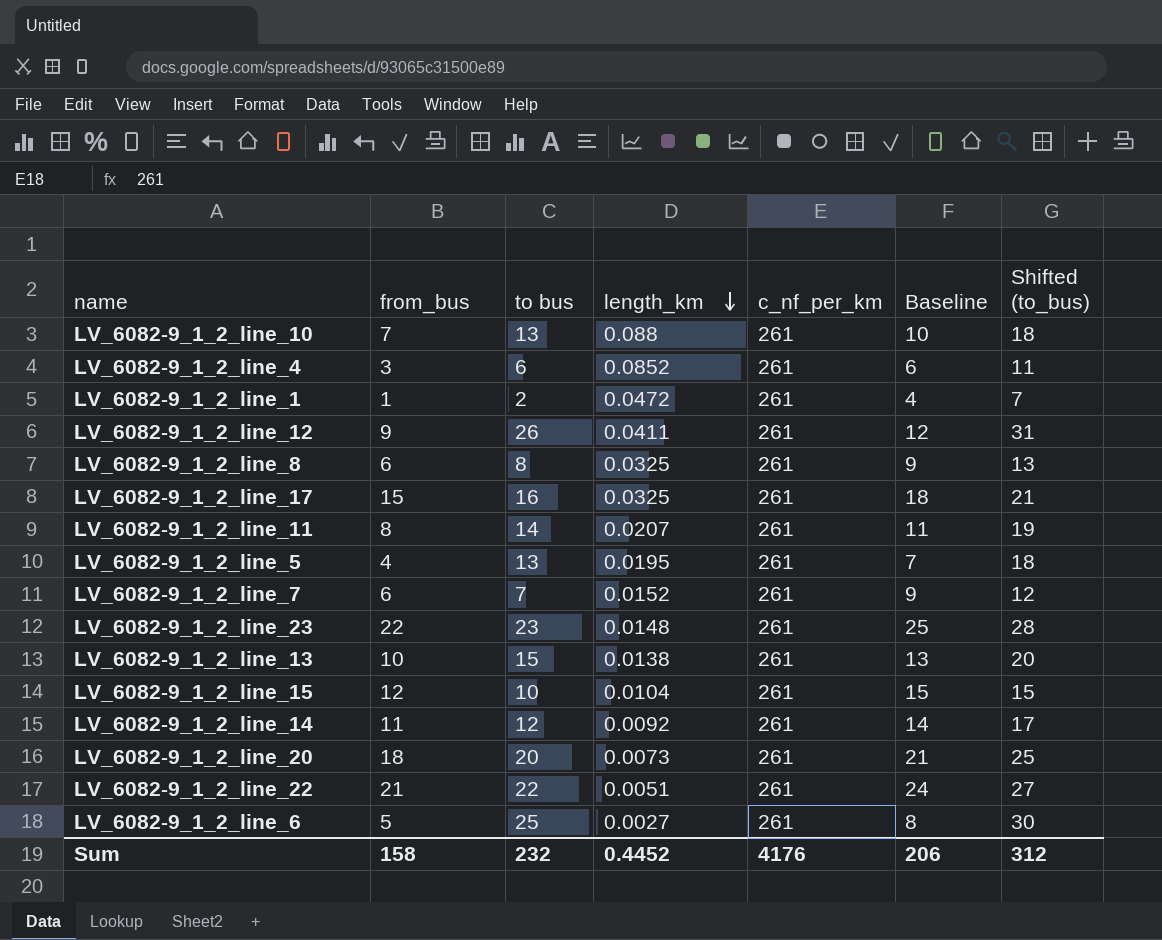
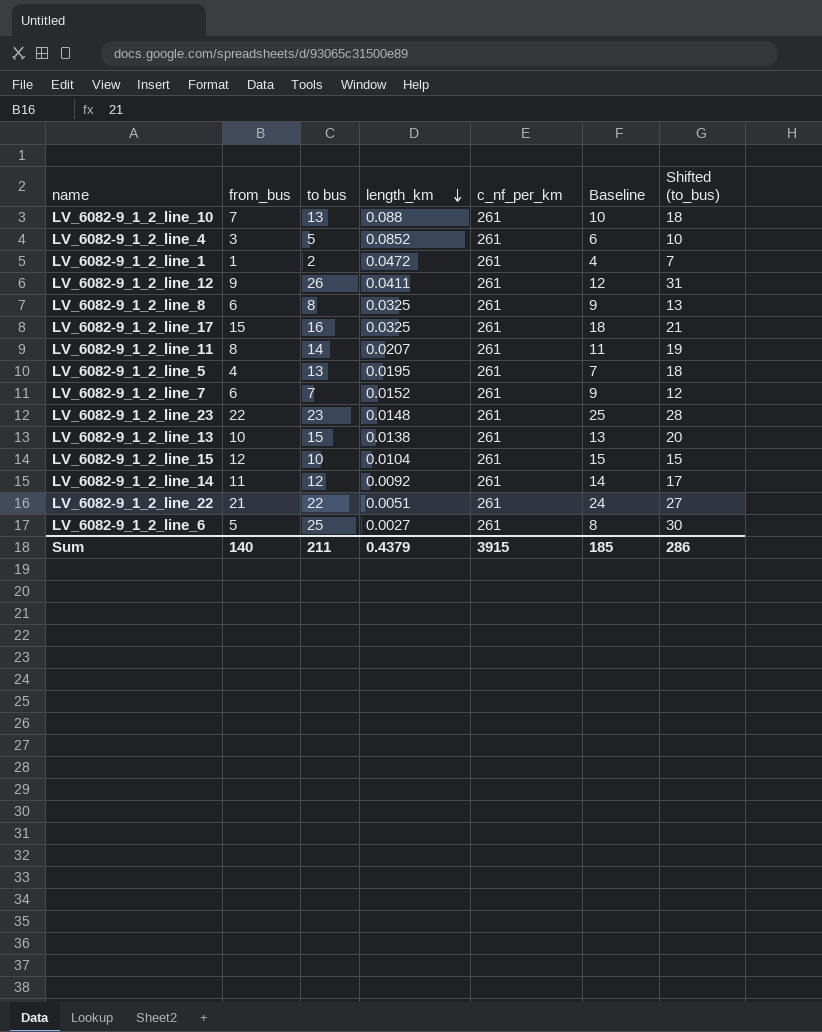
row LV_6082-9_1_2_line_20: 18 | 20 | 0.0073 | 261 | 21 | 25 -> none
LV_6082-9_1_2_line_4 | to bus: 6 -> 5
LV_6082-9_1_2_line_4 | Shifted (to_bus): 11 -> 10
Sum | from_bus: 158 -> 140
Sum | to bus: 232 -> 211
Sum | length_km: 0.4452 -> 0.4379
Sum | c_nf_per_km: 4176 -> 3915
Sum | Baseline: 206 -> 185
Sum | Shifted (to_bus): 312 -> 286

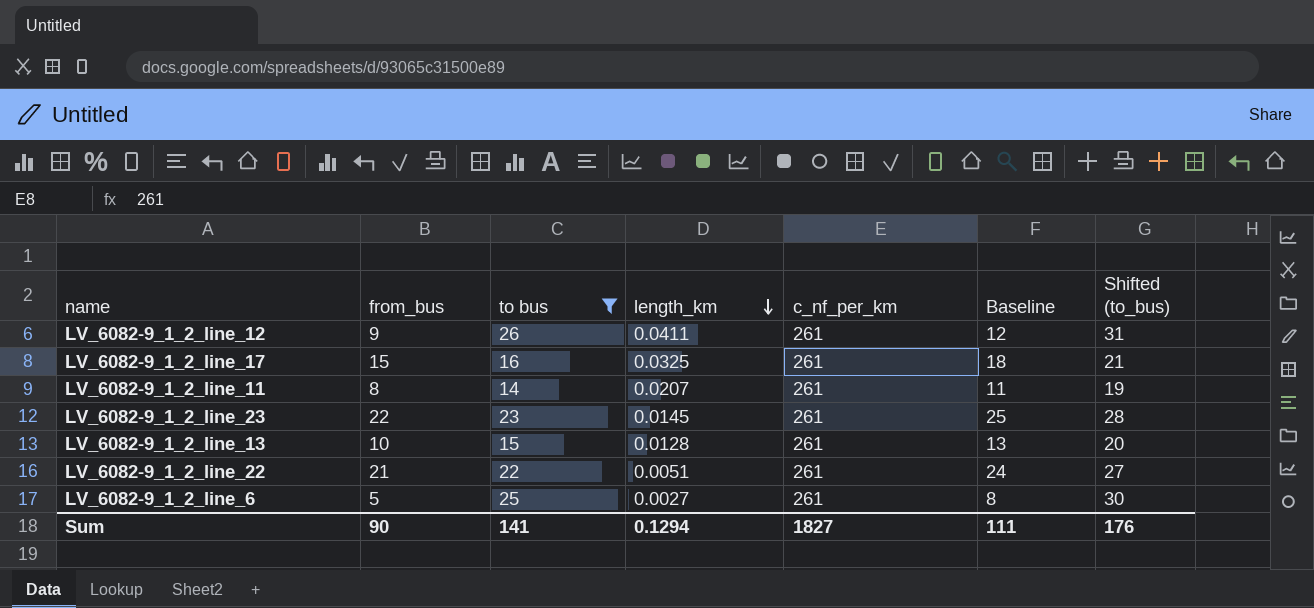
filter: none -> to bus >= 14
LV_6082-9_1_2_line_23 | length_km: 0.0148 -> 0.0145
LV_6082-9_1_2_line_13 | length_km: 0.0138 -> 0.0128
Sum | from_bus: 140 -> 90
Sum | to bus: 211 -> 141
Sum | length_km: 0.4379 -> 0.1294
Sum | c_nf_per_km: 3915 -> 1827
Sum | Baseline: 185 -> 111
Sum | Shifted (to_bus): 286 -> 176

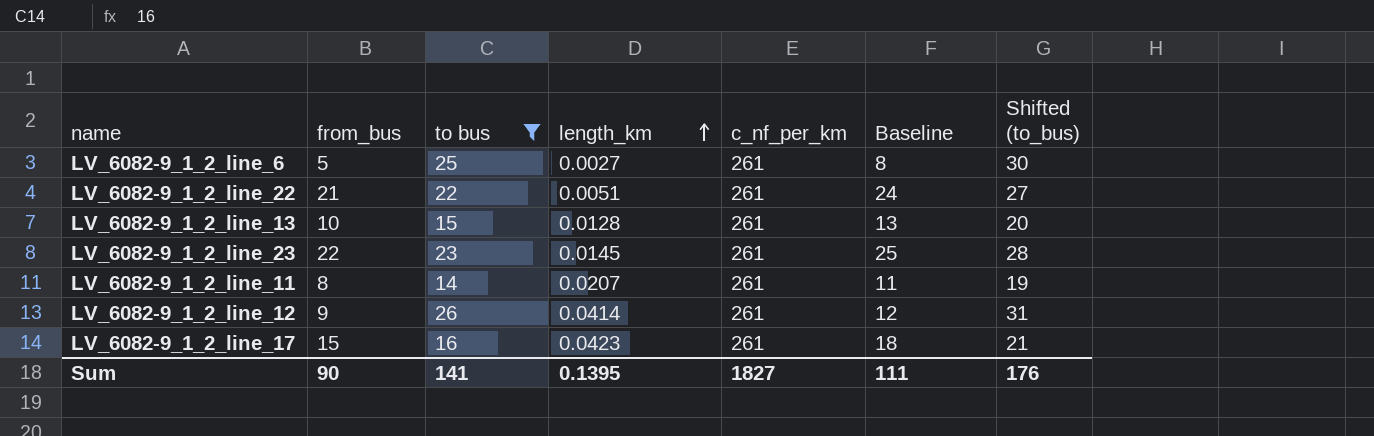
row order: length_km descending -> length_km ascending
LV_6082-9_1_2_line_12 | length_km: 0.0411 -> 0.0414
LV_6082-9_1_2_line_17 | length_km: 0.0325 -> 0.0423
Sum | length_km: 0.1294 -> 0.1395

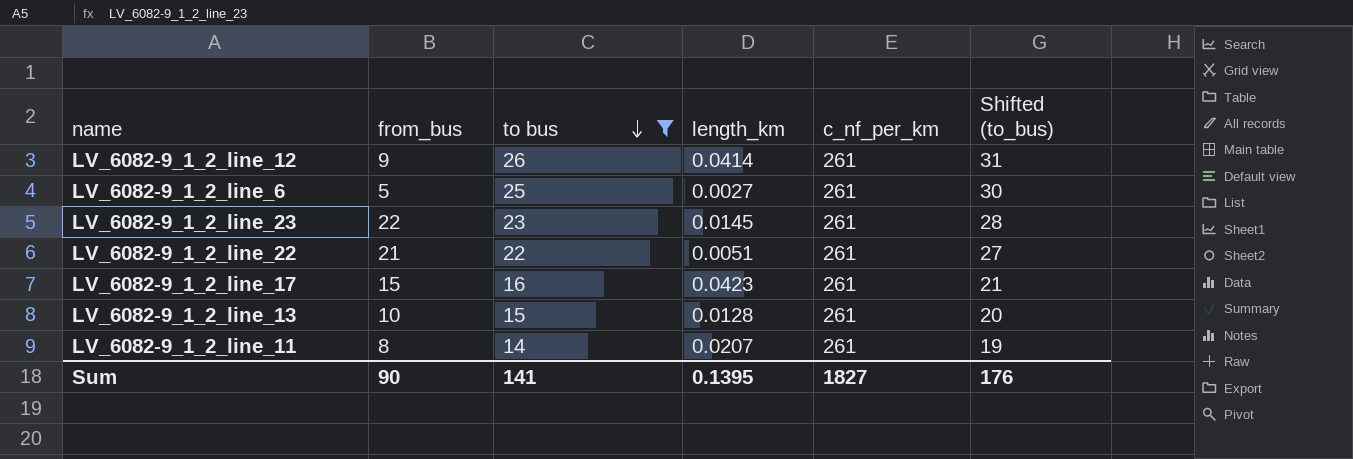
row order: length_km ascending -> to bus descending
column Baseline | formula: [from_bus] + 3 -> none

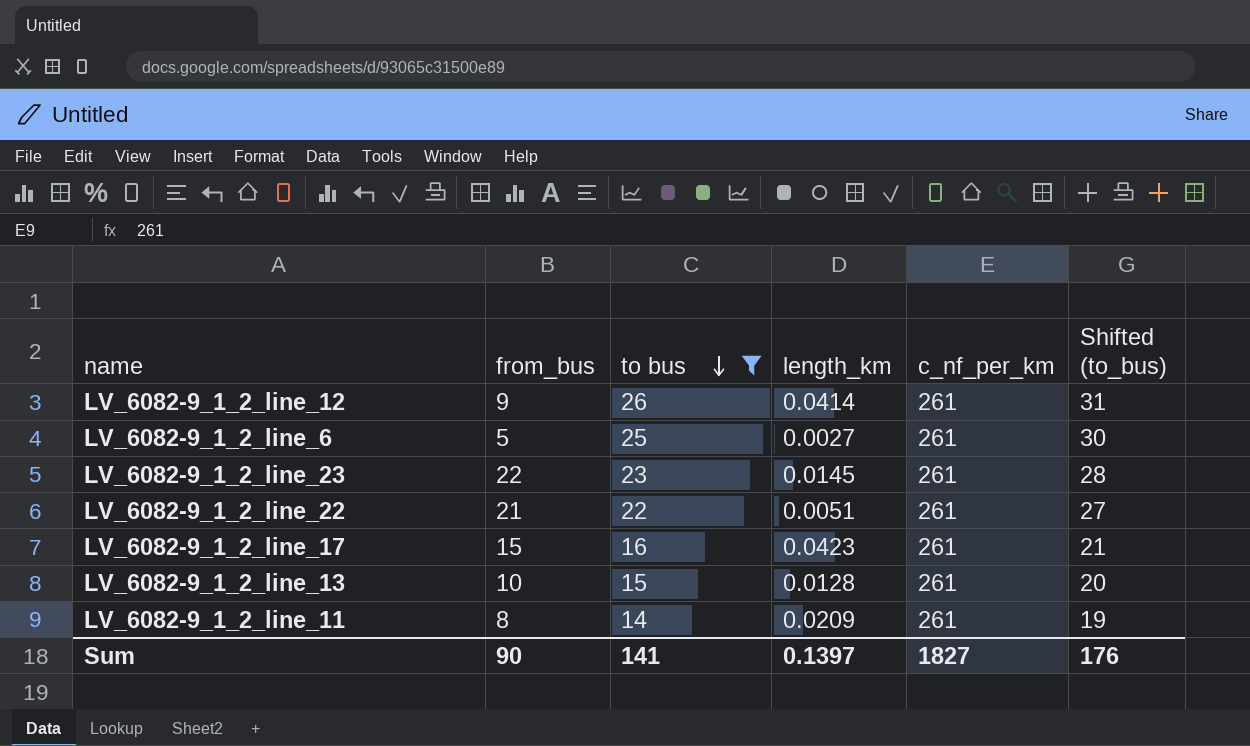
LV_6082-9_1_2_line_11 | length_km: 0.0207 -> 0.0209
Sum | length_km: 0.1395 -> 0.1397

